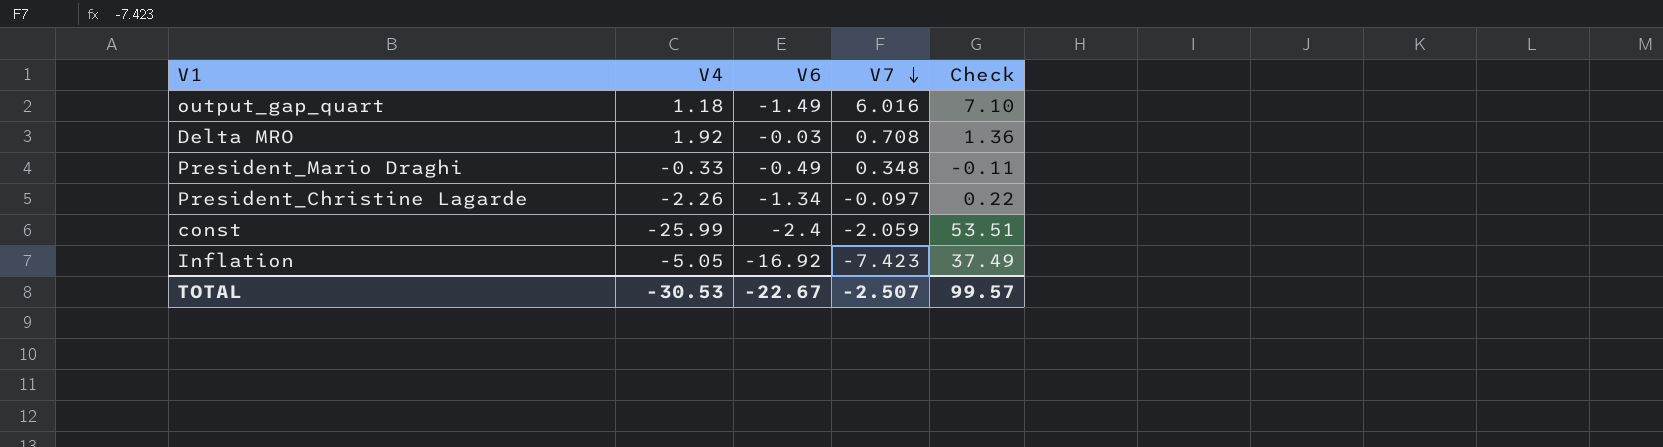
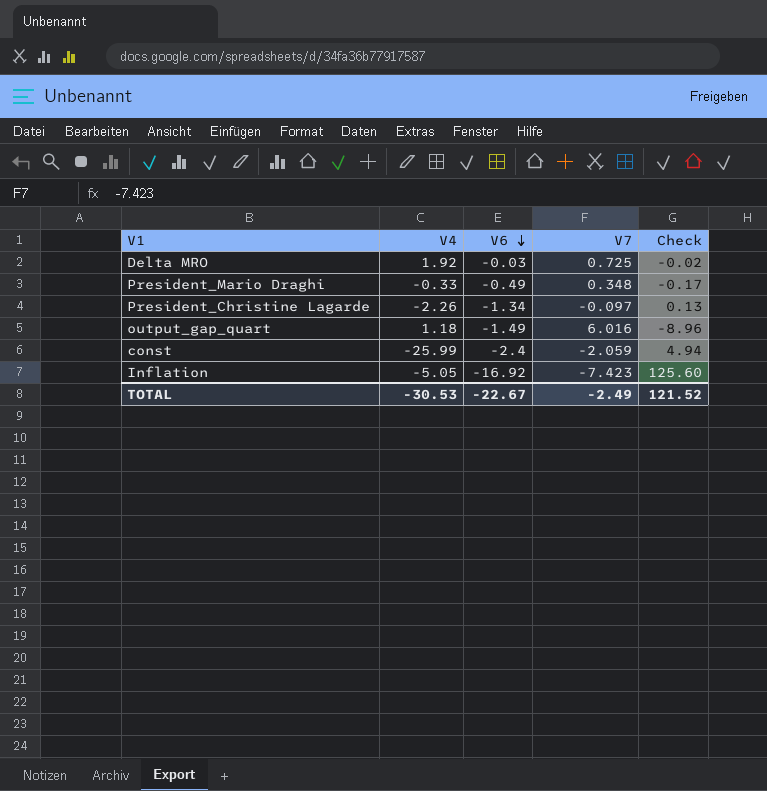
row order: V7 descending -> V6 descending
column Check | formula: [V4] * [V7] -> [V6] * [V7]
Delta MRO | V7: 0.708 -> 0.725
TOTAL | V7: -2.507 -> -2.49
TOTAL | Check: 99.57 -> 121.52

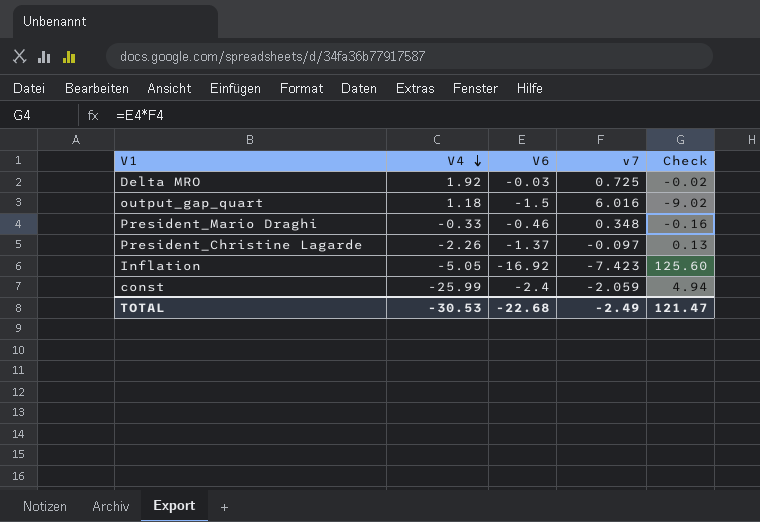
row order: V6 descending -> V4 descending
column name: V7 -> v7
output_gap_quart | V6: -1.49 -> -1.5
output_gap_quart | Check: -8.96 -> -9.02
President_Mario Draghi | V6: -0.49 -> -0.46
President_Mario Draghi | Check: -0.17 -> -0.16
President_Christine Lagarde | V6: -1.34 -> -1.37
TOTAL | V6: -22.67 -> -22.68
TOTAL | Check: 121.52 -> 121.47

